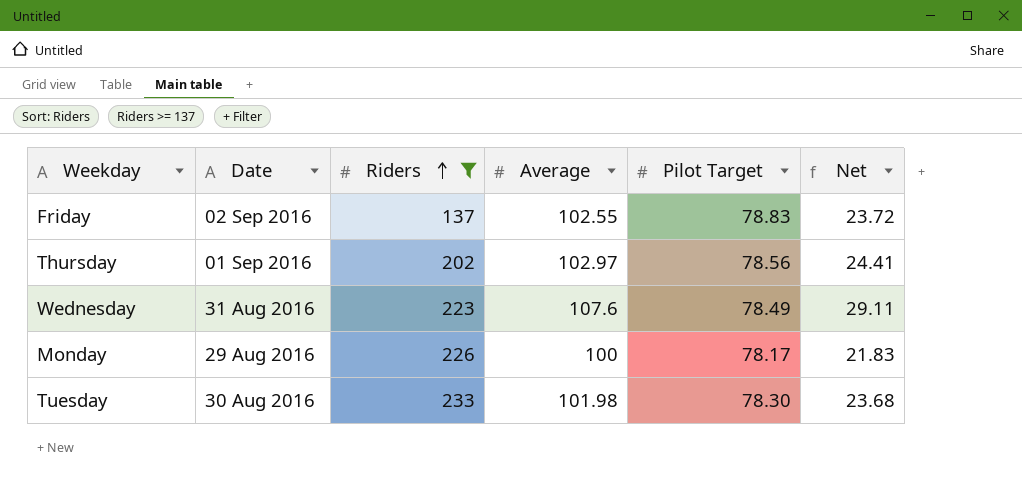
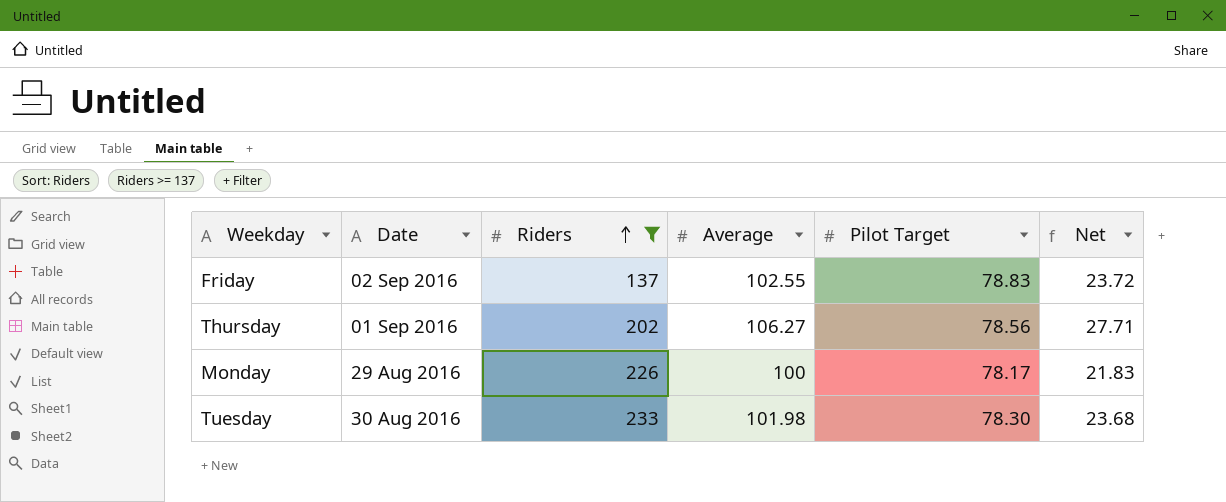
row Wednesday: 31 Aug 2016 | 223 | 107.6 | 78.49 | 29.11 -> none
Thursday | Average: 102.97 -> 106.27
Thursday | Net: 24.41 -> 27.71

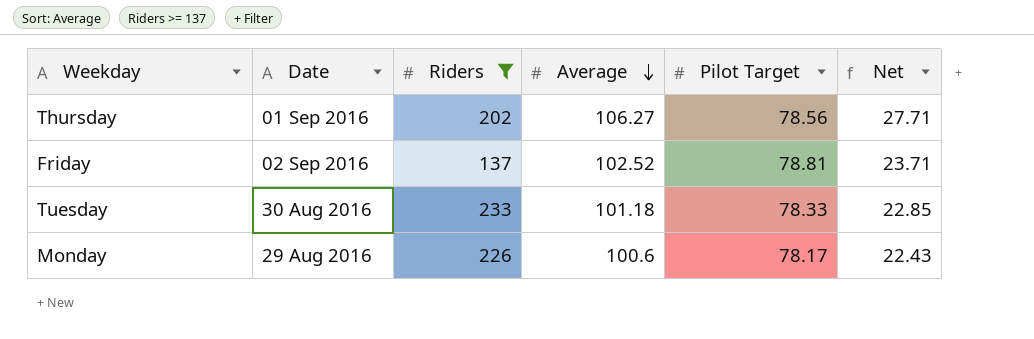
row order: Riders ascending -> Average descending
Friday | Average: 102.55 -> 102.52
Friday | Pilot Target: 78.83 -> 78.81
Friday | Net: 23.72 -> 23.71
Tuesday | Average: 101.98 -> 101.18
Tuesday | Pilot Target: 78.30 -> 78.33
Tuesday | Net: 23.68 -> 22.85
Monday | Average: 100 -> 100.6
Monday | Net: 21.83 -> 22.43

